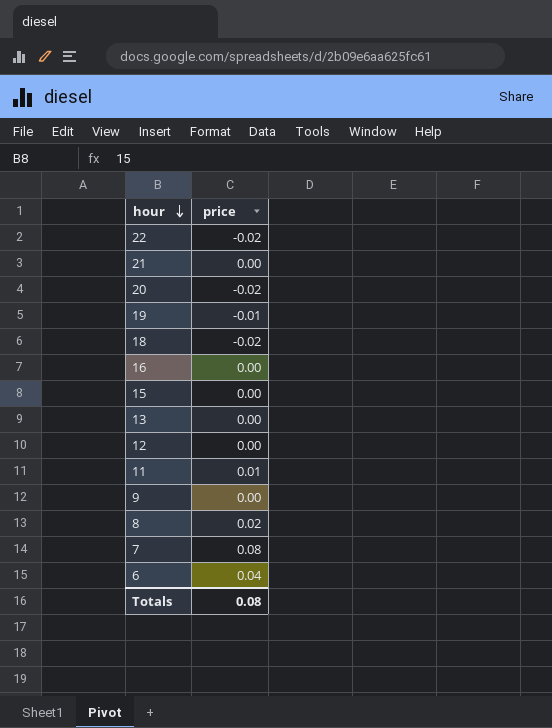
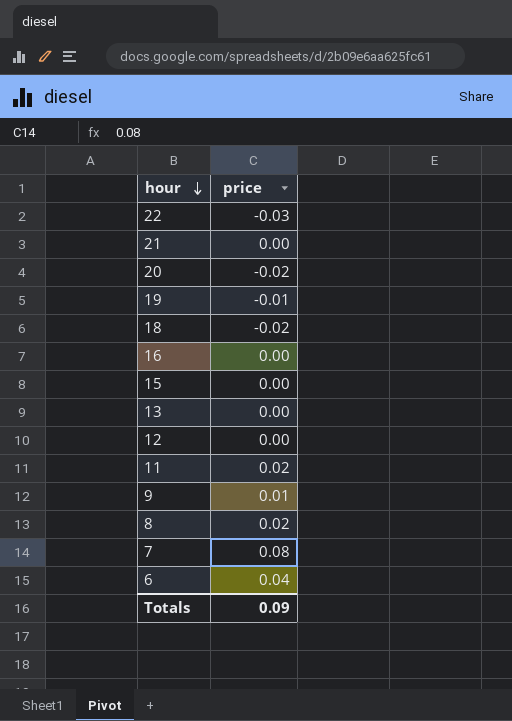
22 | price: -0.02 -> -0.03
11 | price: 0.01 -> 0.02
9 | price: 0.00 -> 0.01
Totals | price: 0.08 -> 0.09

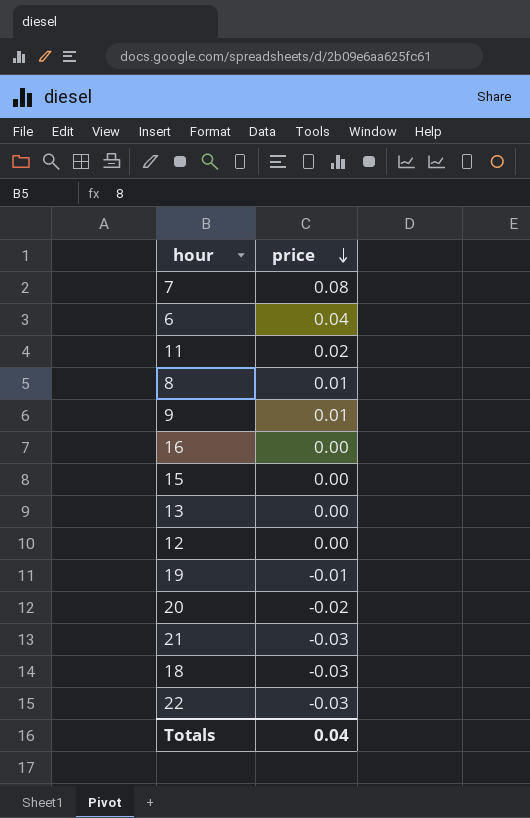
row order: hour descending -> price descending
8 | price: 0.02 -> 0.01
21 | price: 0.00 -> -0.03
18 | price: -0.02 -> -0.03
Totals | price: 0.09 -> 0.04

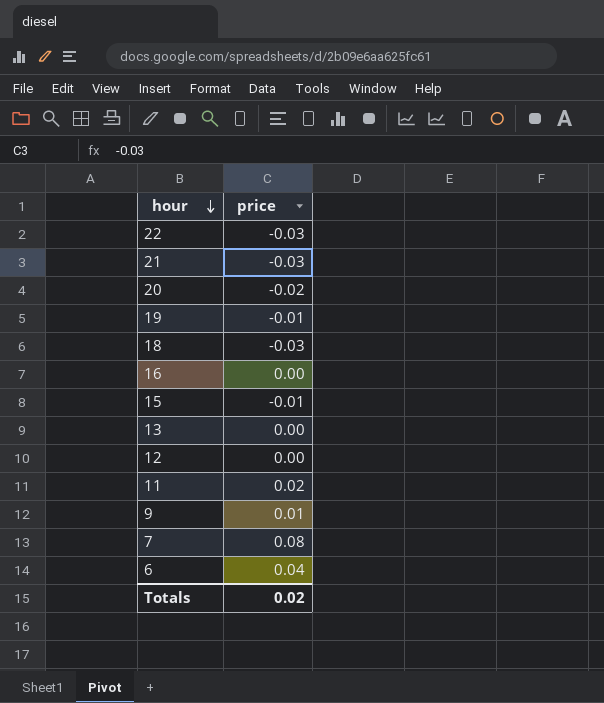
row order: price descending -> hour descending
row 8: 0.01 -> none
15 | price: 0.00 -> -0.01
Totals | price: 0.04 -> 0.02

